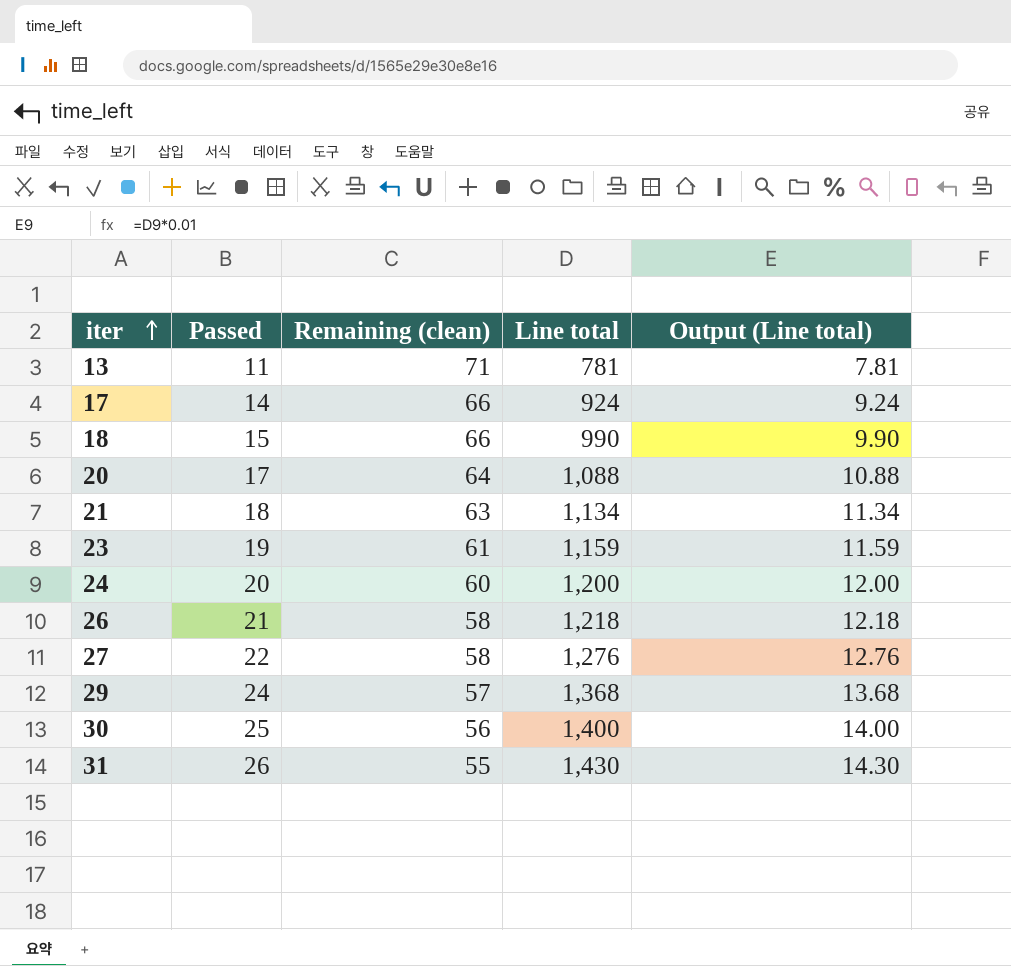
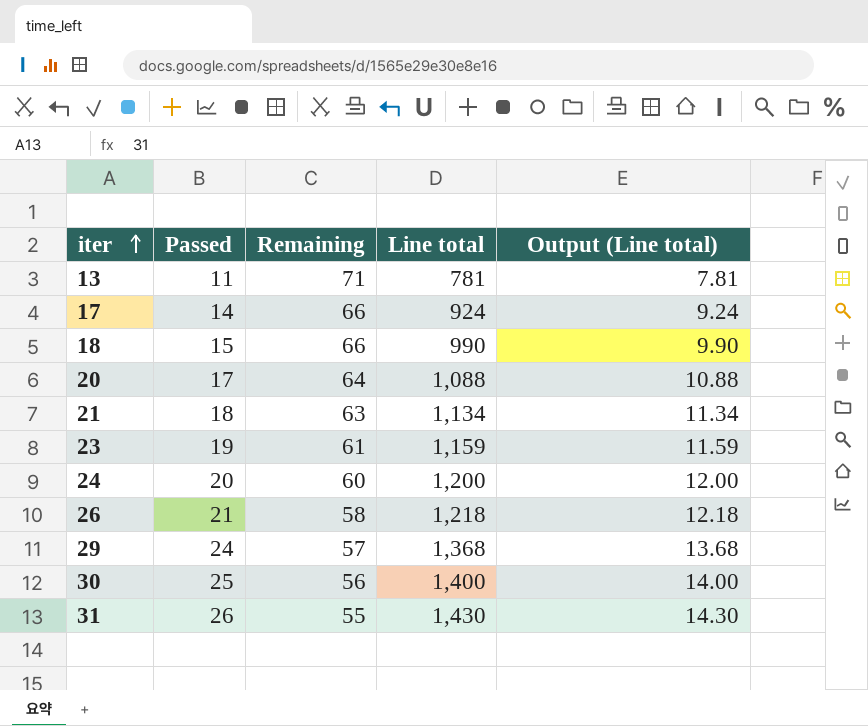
column name: Remaining (clean) -> Remaining
row 27: 22 | 58 | 1,276 | 12.76 -> none

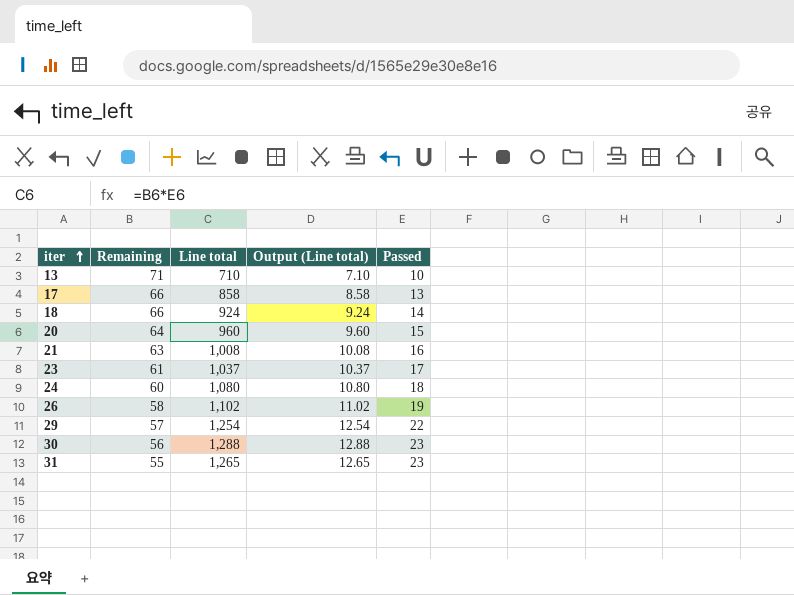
column Passed | position: 2 -> 5
13 | Line total: 781 -> 710
13 | Output (Line total): 7.81 -> 7.10
13 | Passed: 11 -> 10
17 | Line total: 924 -> 858
17 | Output (Line total): 9.24 -> 8.58
17 | Passed: 14 -> 13
18 | Line total: 990 -> 924
18 | Output (Line total): 9.90 -> 9.24
18 | Passed: 15 -> 14
20 | Line total: 1,088 -> 960
20 | Output (Line total): 10.88 -> 9.60
20 | Passed: 17 -> 15
21 | Line total: 1,134 -> 1,008
21 | Output (Line total): 11.34 -> 10.08
21 | Passed: 18 -> 16
23 | Line total: 1,159 -> 1,037
23 | Output (Line total): 11.59 -> 10.37
23 | Passed: 19 -> 17
24 | Line total: 1,200 -> 1,080
24 | Output (Line total): 12.00 -> 10.80
24 | Passed: 20 -> 18
26 | Line total: 1,218 -> 1,102
26 | Output (Line total): 12.18 -> 11.02
26 | Passed: 21 -> 19
29 | Line total: 1,368 -> 1,254
29 | Output (Line total): 13.68 -> 12.54
29 | Passed: 24 -> 22
30 | Line total: 1,400 -> 1,288
30 | Output (Line total): 14.00 -> 12.88
30 | Passed: 25 -> 23
31 | Line total: 1,430 -> 1,265
31 | Output (Line total): 14.30 -> 12.65
31 | Passed: 26 -> 23

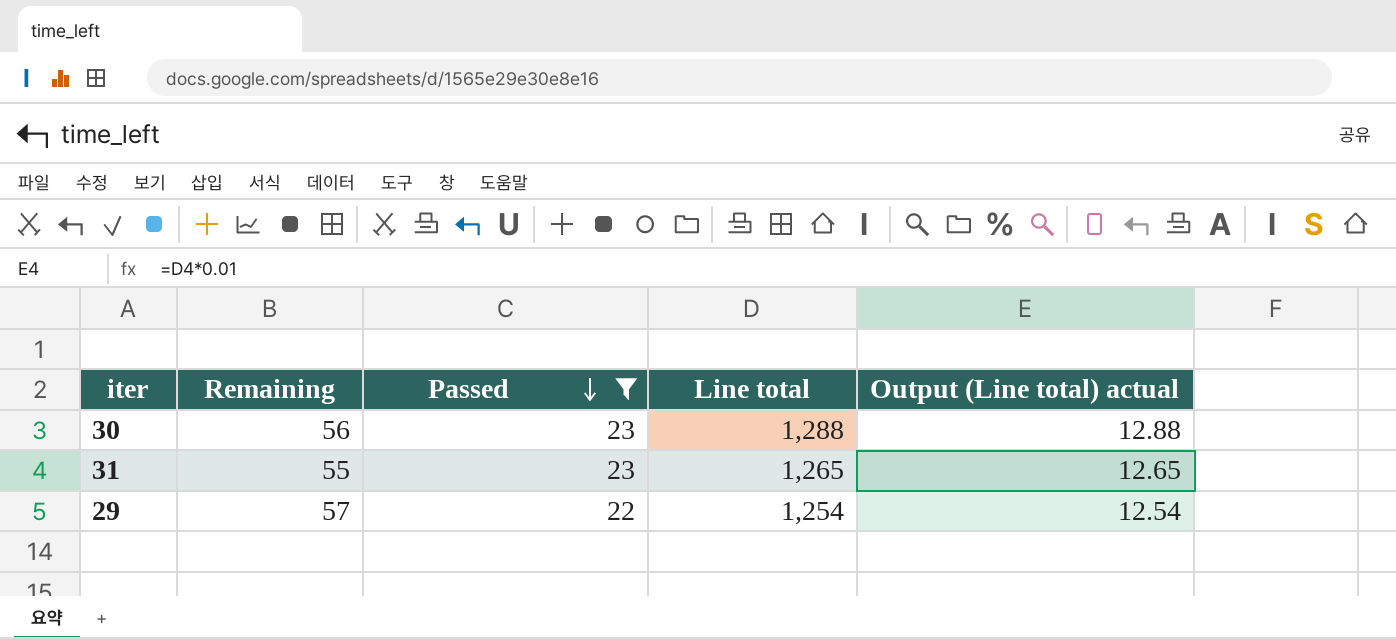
filter: none -> Passed >= 22
row order: iter ascending -> Passed descending
column Passed | position: 5 -> 3
column name: Output (Line total) -> Output (Line total) actual

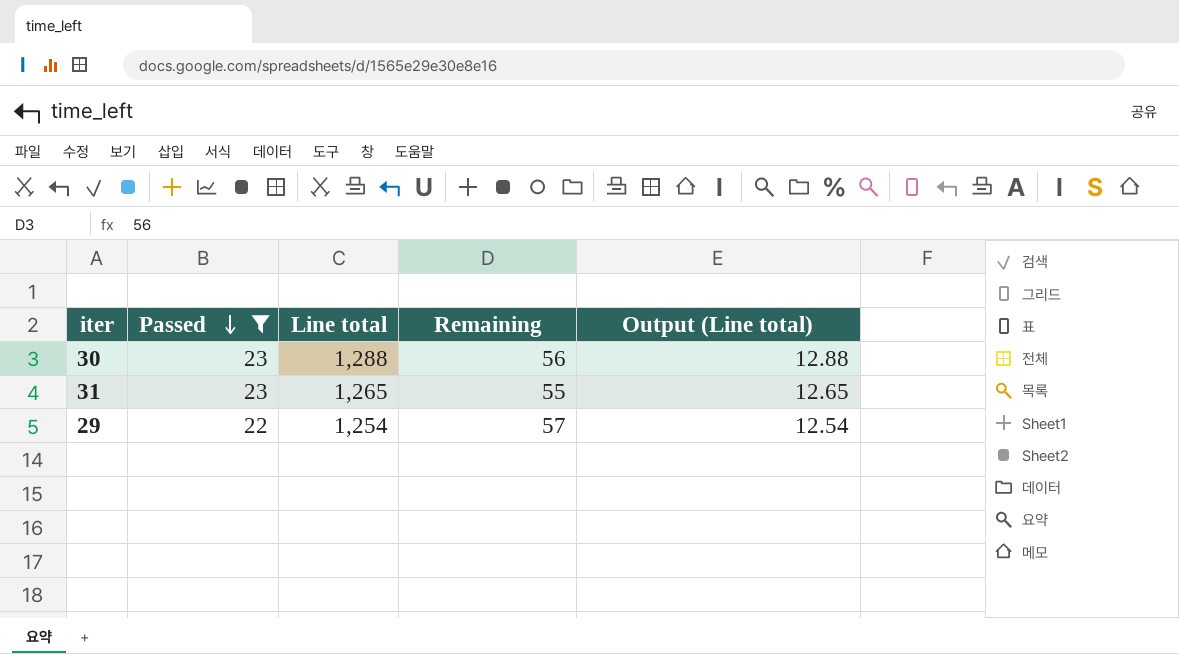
column Remaining | position: 2 -> 4
column name: Output (Line total) actual -> Output (Line total)

